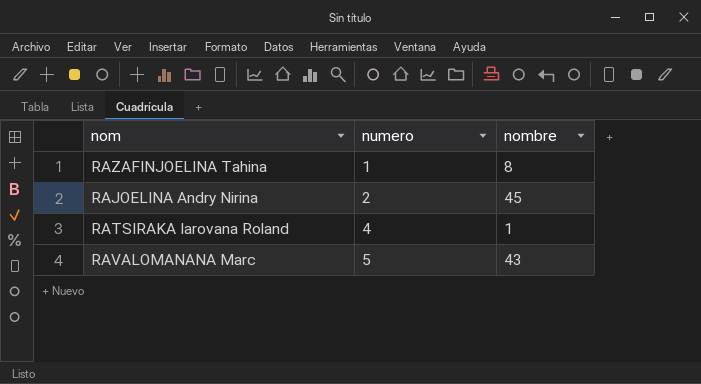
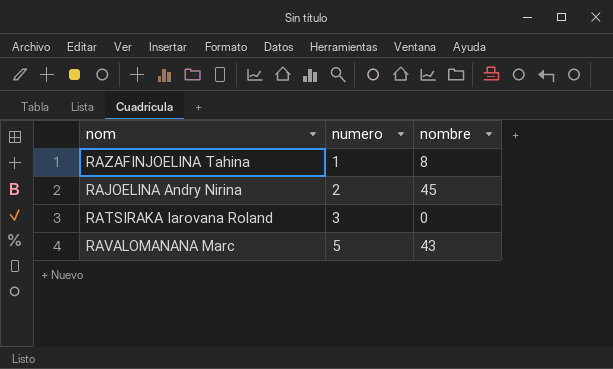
RATSIRAKA Iarovana Roland | numero: 4 -> 3
RATSIRAKA Iarovana Roland | nombre: 1 -> 0

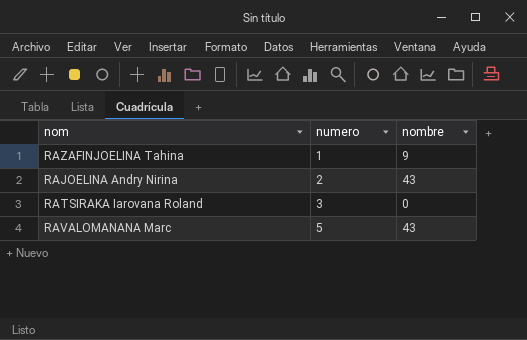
RAZAFINJOELINA Tahina | nombre: 8 -> 9
RAJOELINA Andry Nirina | nombre: 45 -> 43

